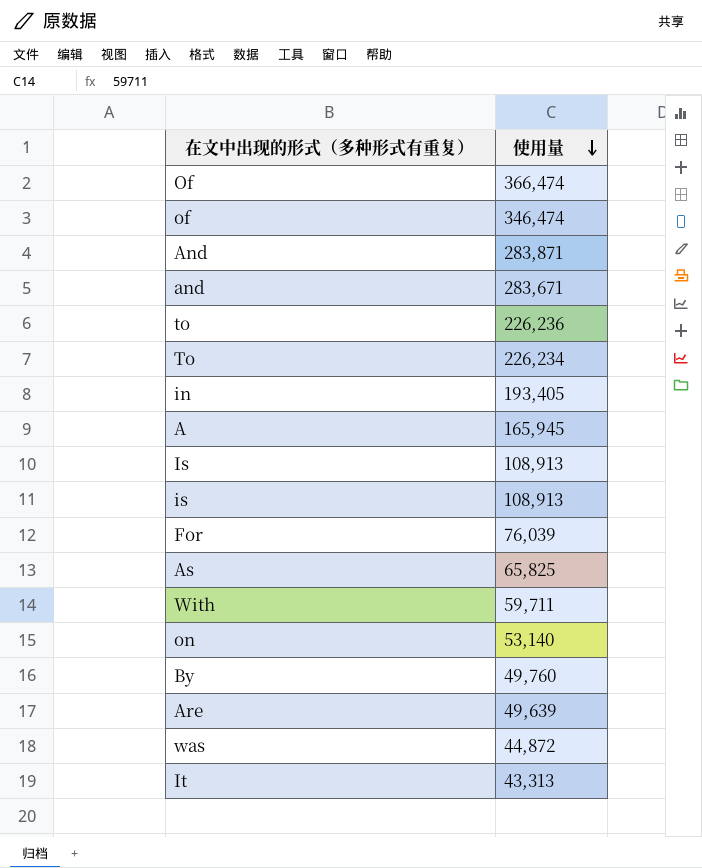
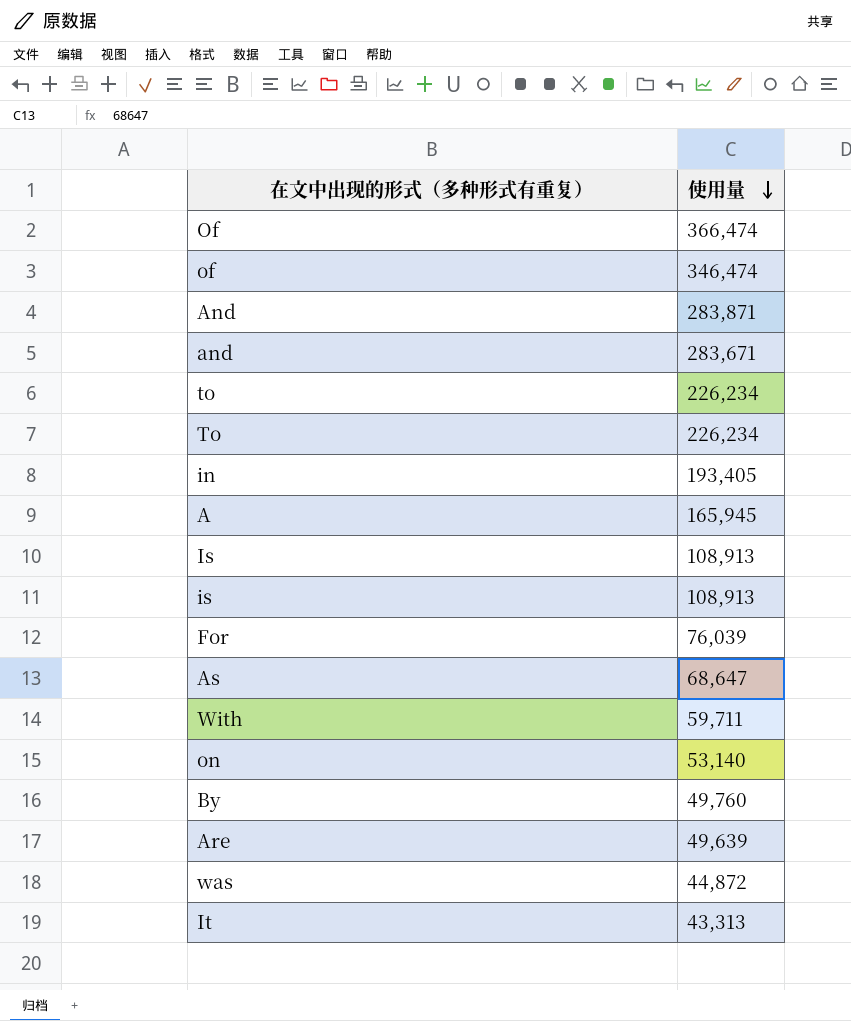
to | 使用量: 226,236 -> 226,234
As | 使用量: 65,825 -> 68,647

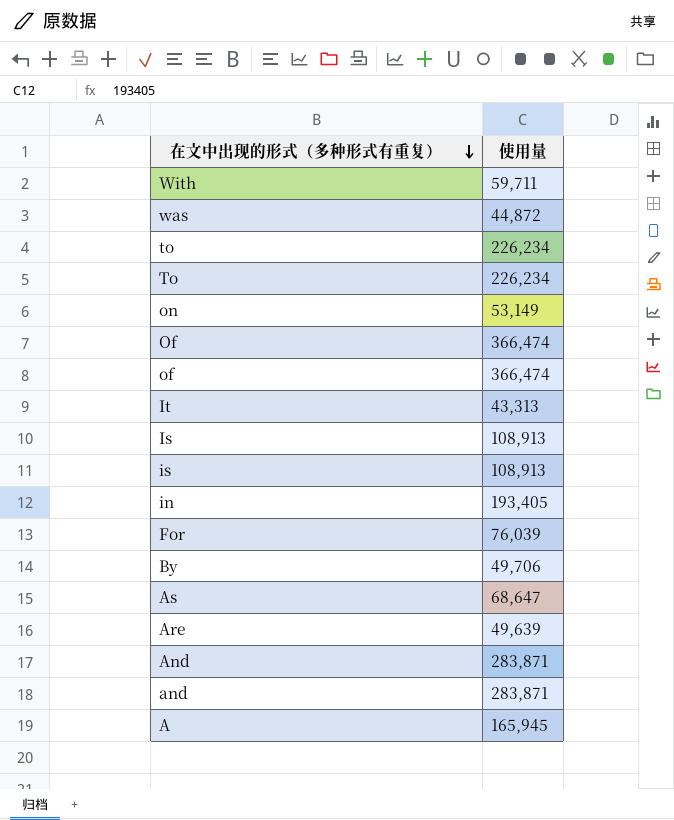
row order: 使用量 descending -> 在文中出现的形式（多种形式有重复） descending
on | 使用量: 53,140 -> 53,149
of | 使用量: 346,474 -> 366,474
By | 使用量: 49,760 -> 49,706
and | 使用量: 283,671 -> 283,871

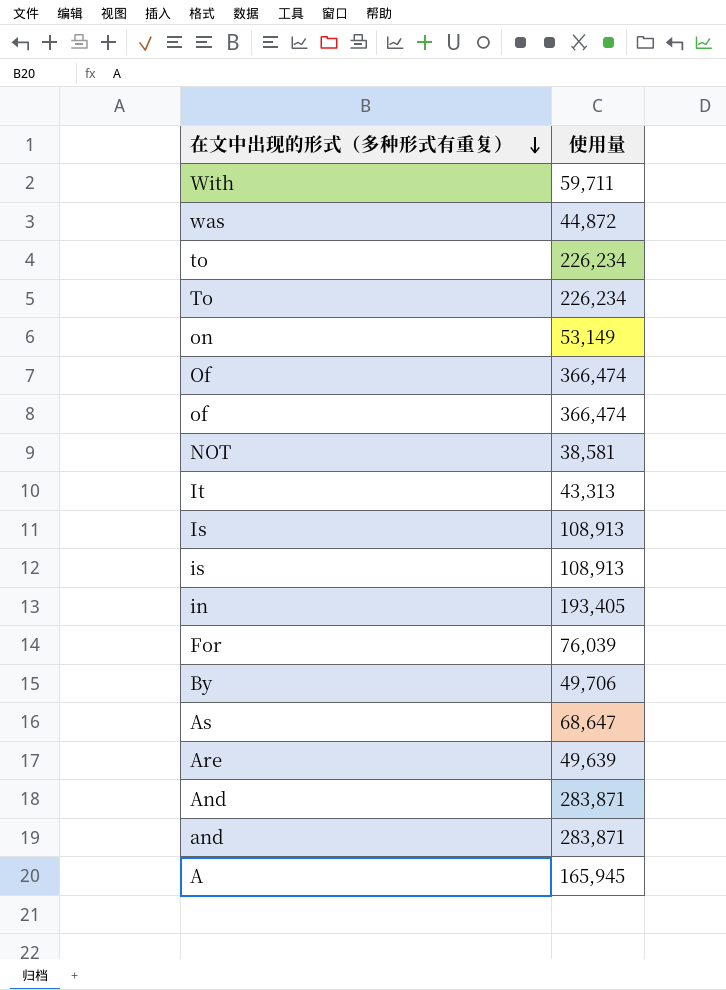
row NOT: none -> 38,581

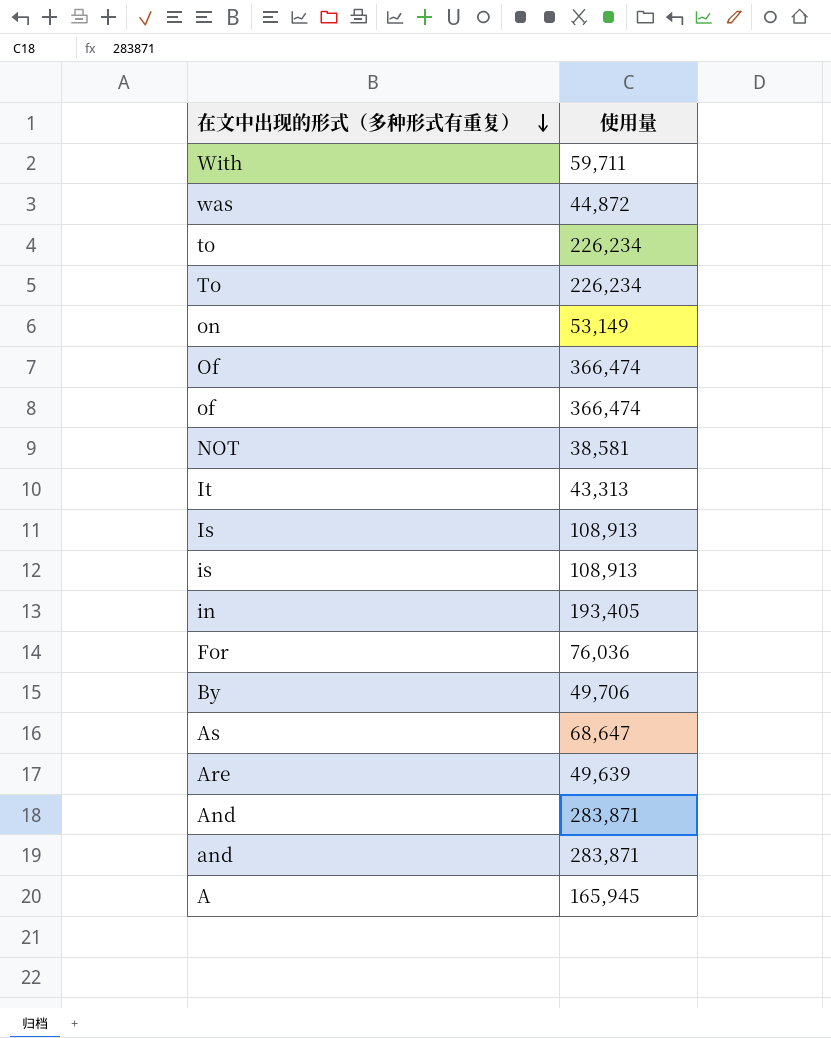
For | 使用量: 76,039 -> 76,036

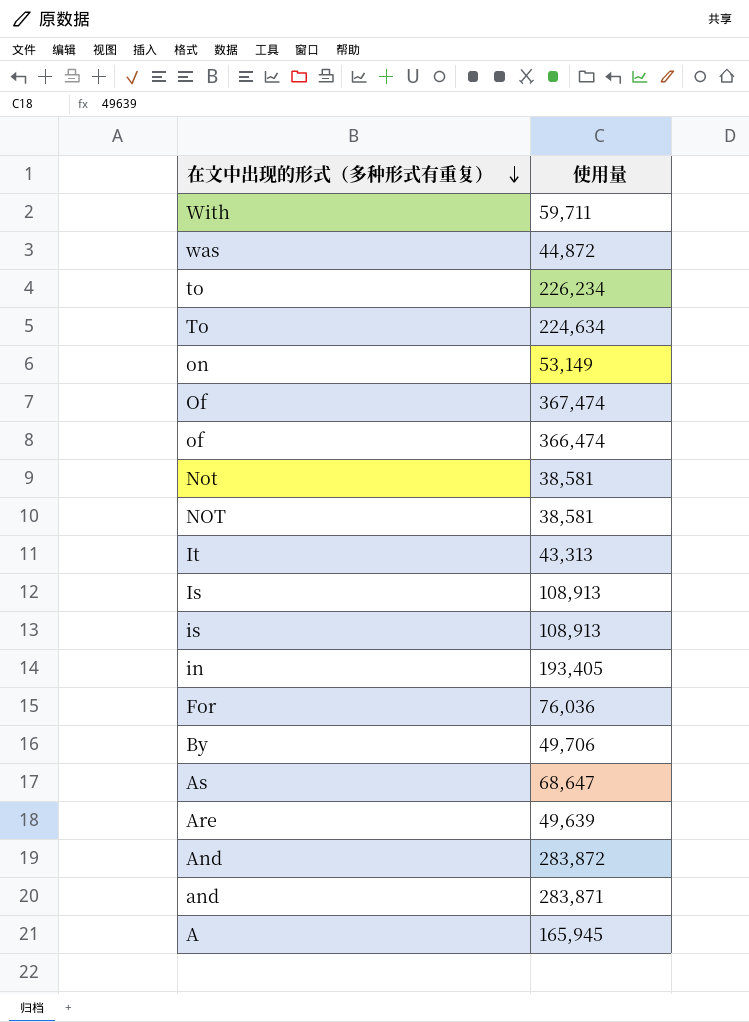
To | 使用量: 226,234 -> 224,634
Of | 使用量: 366,474 -> 367,474
row Not: none -> 38,581
And | 使用量: 283,871 -> 283,872

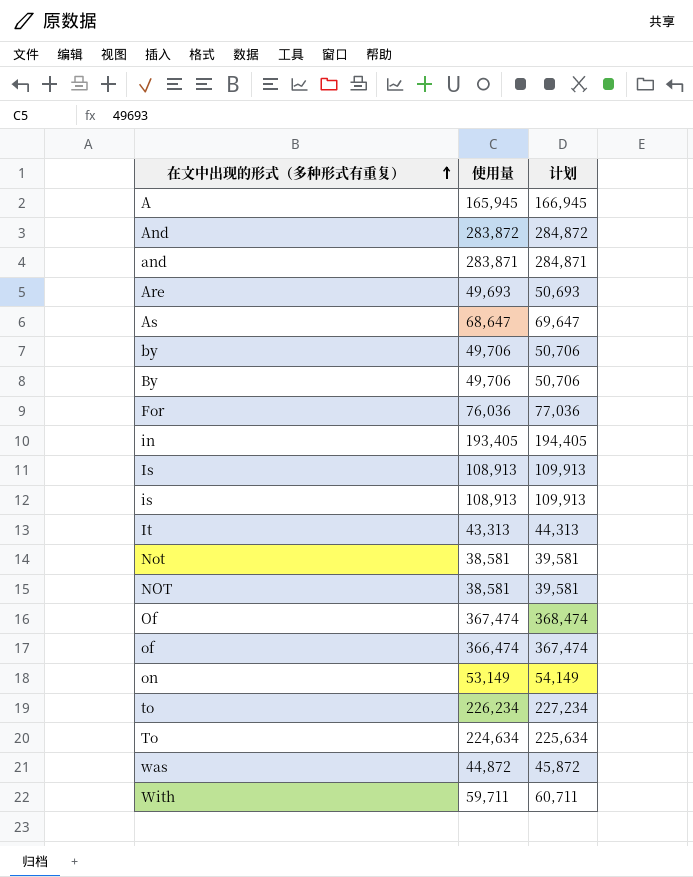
row order: 在文中出现的形式（多种形式有重复） descending -> 在文中出现的形式（多种形式有重复） ascending
column 计划 | formula: none -> [使用量] + 1000
Are | 使用量: 49,639 -> 49,693
row by: none -> 49,706 | 50,706

